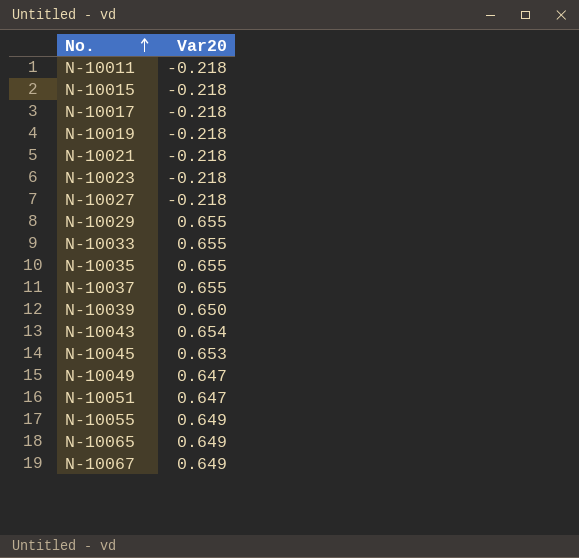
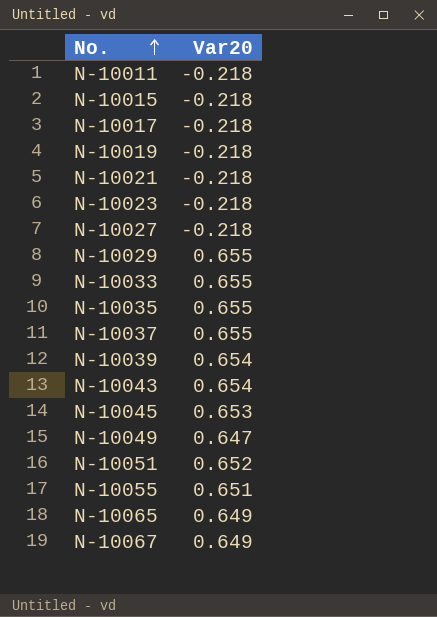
N-10039 | Var20: 0.650 -> 0.654
N-10051 | Var20: 0.647 -> 0.652
N-10055 | Var20: 0.649 -> 0.651

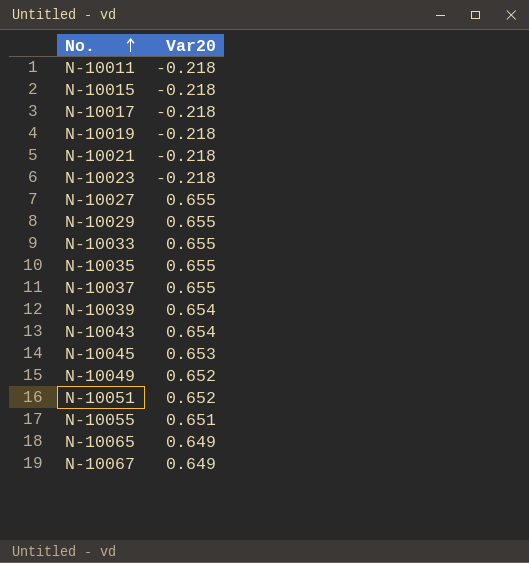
N-10027 | Var20: -0.218 -> 0.655
N-10049 | Var20: 0.647 -> 0.652

